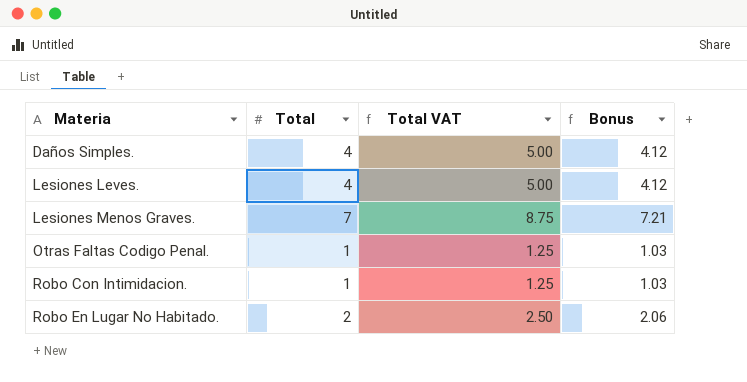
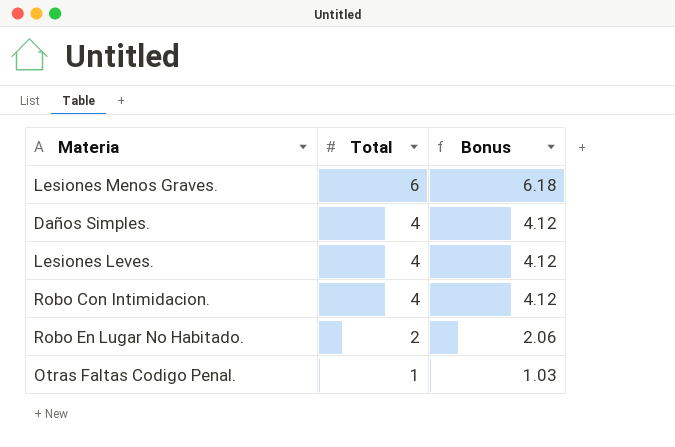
row order: Materia ascending -> Total descending
column Total VAT | formula: [Total] * 1.25 -> none
Lesiones Menos Graves. | Total: 7 -> 6
Lesiones Menos Graves. | Bonus: 7.21 -> 6.18
Robo Con Intimidacion. | Total: 1 -> 4
Robo Con Intimidacion. | Bonus: 1.03 -> 4.12

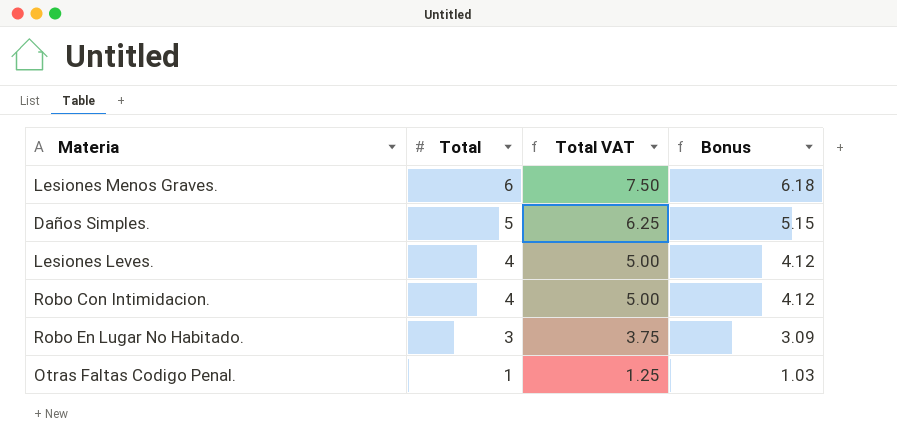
column Total VAT | formula: none -> [Total] * 1.25
Daños Simples. | Total: 4 -> 5
Daños Simples. | Bonus: 4.12 -> 5.15
Robo En Lugar No Habitado. | Total: 2 -> 3
Robo En Lugar No Habitado. | Bonus: 2.06 -> 3.09

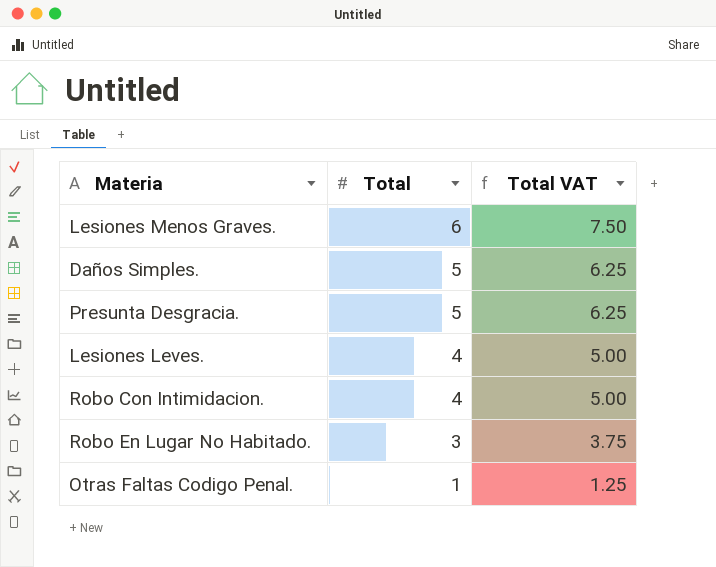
column Bonus | formula: [Total] * 1.03 -> none
row Presunta Desgracia.: none -> 5 | 6.25

